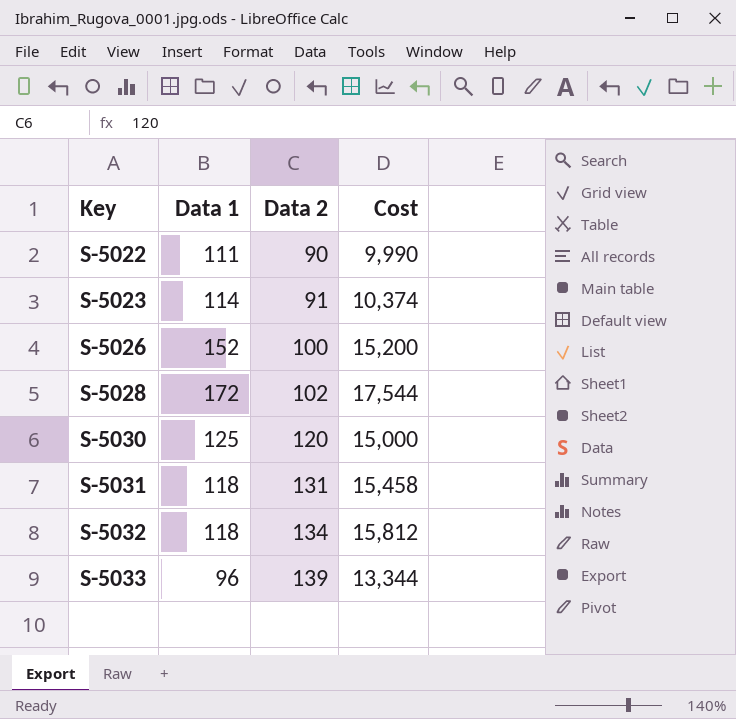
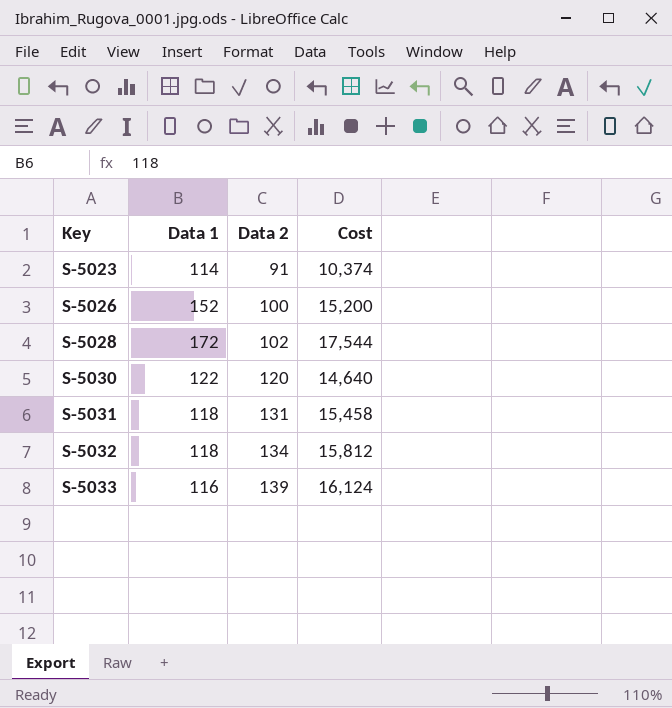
row S-5022: 111 | 90 | 9,990 -> none
S-5030 | Data 1: 125 -> 122
S-5030 | Cost: 15,000 -> 14,640
S-5033 | Data 1: 96 -> 116
S-5033 | Cost: 13,344 -> 16,124

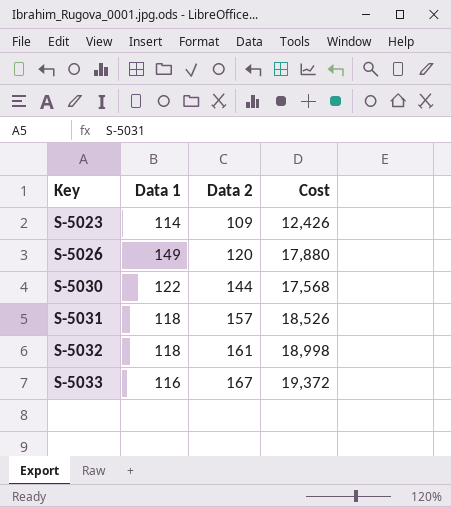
row S-5028: 172 | 102 | 17,544 -> none
S-5023 | Data 2: 91 -> 109
S-5023 | Cost: 10,374 -> 12,426
S-5026 | Data 1: 152 -> 149
S-5026 | Data 2: 100 -> 120
S-5026 | Cost: 15,200 -> 17,880
S-5030 | Data 2: 120 -> 144
S-5030 | Cost: 14,640 -> 17,568
S-5031 | Data 2: 131 -> 157
S-5031 | Cost: 15,458 -> 18,526
S-5032 | Data 2: 134 -> 161
S-5032 | Cost: 15,812 -> 18,998
S-5033 | Data 2: 139 -> 167
S-5033 | Cost: 16,124 -> 19,372

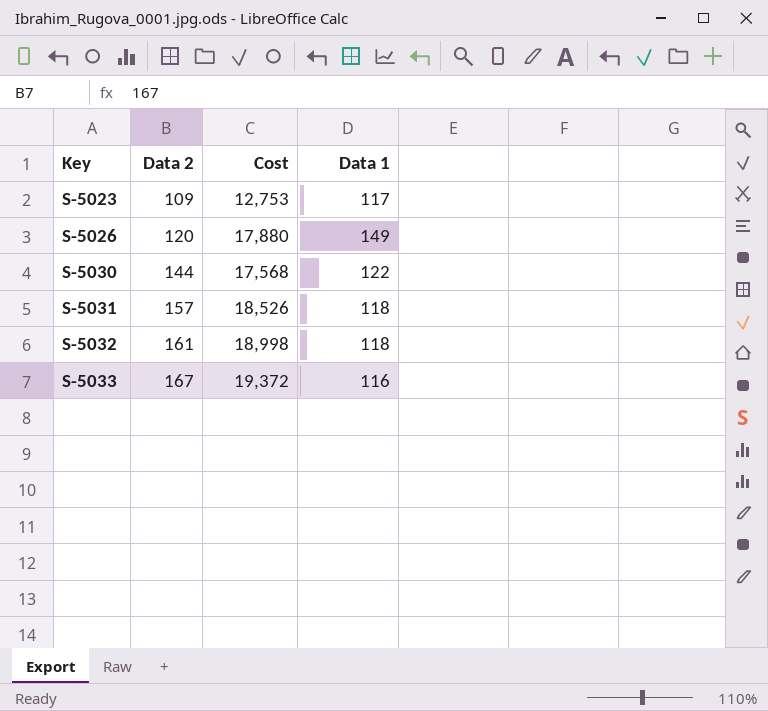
column Data 1 | position: 2 -> 4
S-5023 | Cost: 12,426 -> 12,753
S-5023 | Data 1: 114 -> 117

